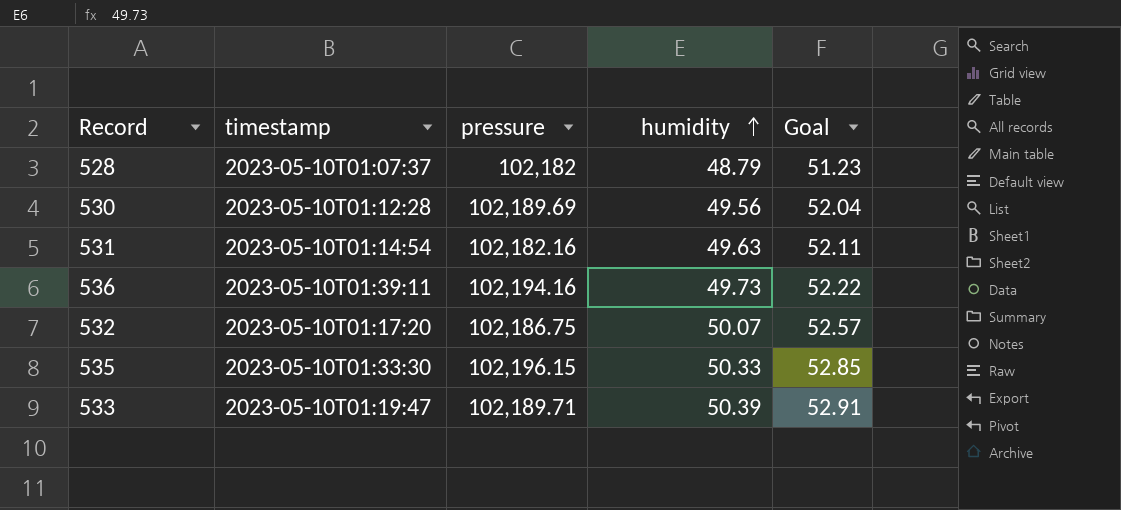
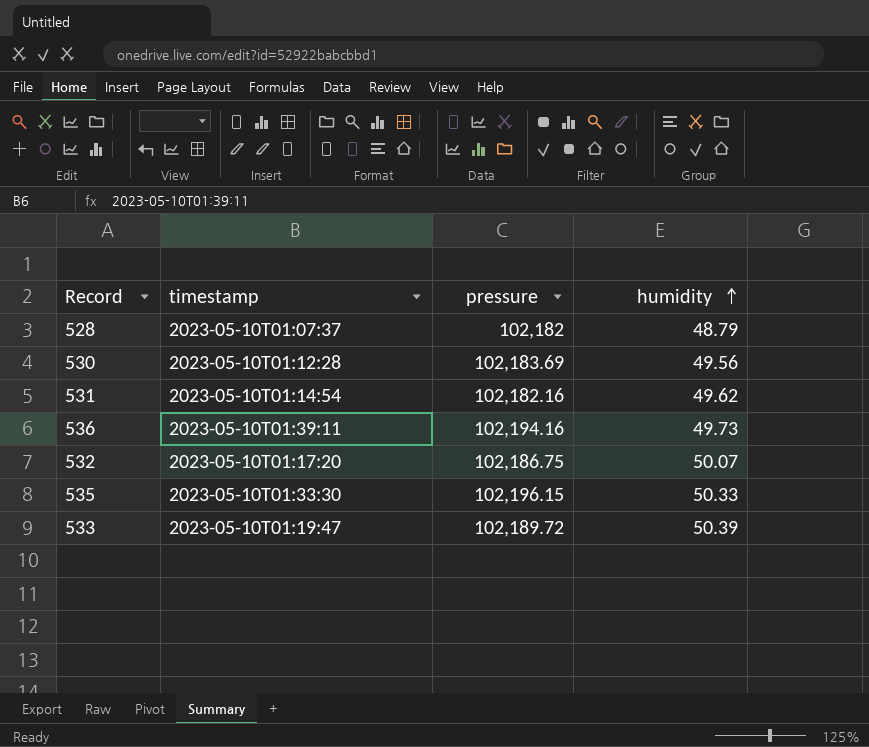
column Goal | formula: [humidity] * 1.05 -> none
530 | pressure: 102,189.69 -> 102,183.69
531 | humidity: 49.63 -> 49.62
533 | pressure: 102,189.71 -> 102,189.72

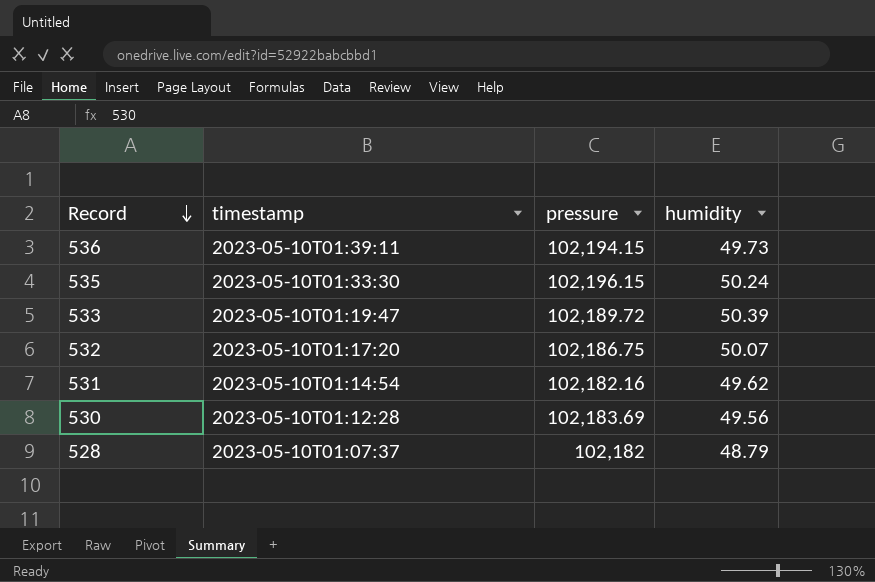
row order: humidity ascending -> Record descending
536 | pressure: 102,194.16 -> 102,194.15
535 | humidity: 50.33 -> 50.24

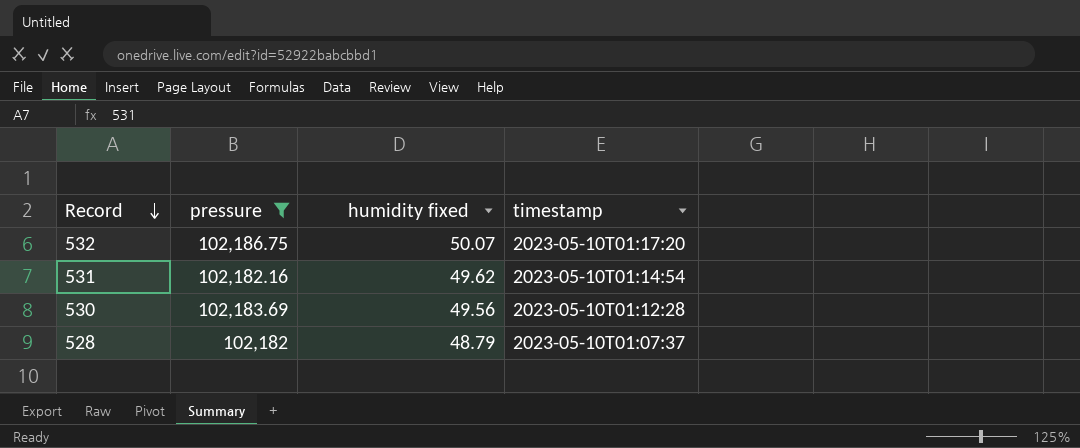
filter: none -> pressure <= 102,186.75
column name: humidity -> humidity fixed
column timestamp | position: 2 -> 4

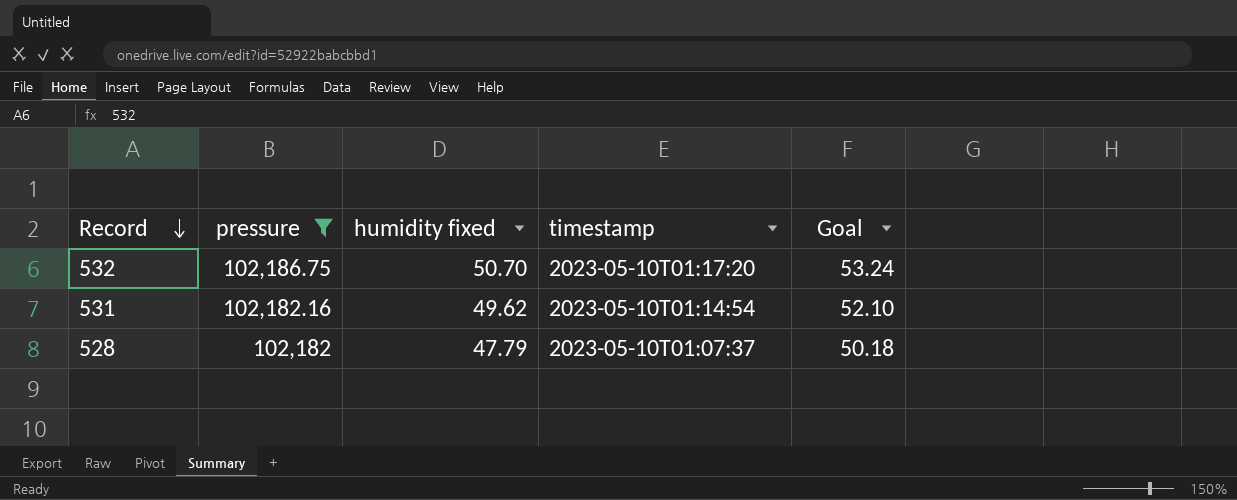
column Goal | formula: none -> [humidity fixed] * 1.05
row 530: 102,183.69 | 49.56 | 2023-05-10T01:12:28 -> none
532 | humidity fixed: 50.07 -> 50.70
528 | humidity fixed: 48.79 -> 47.79

